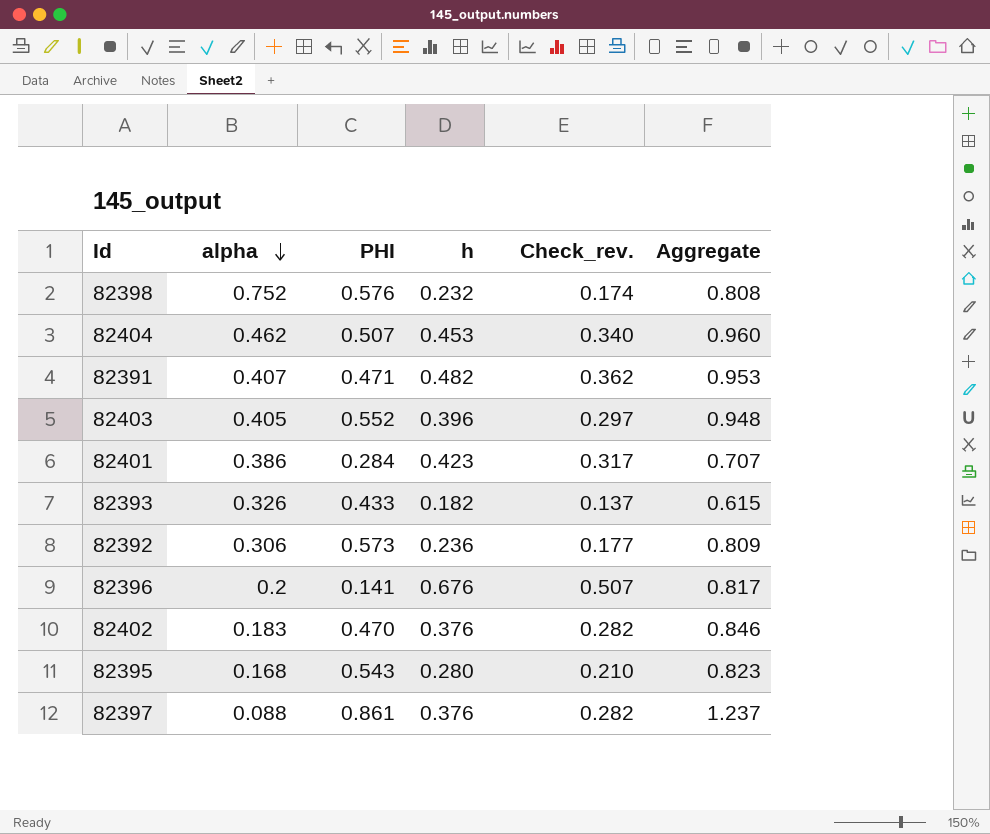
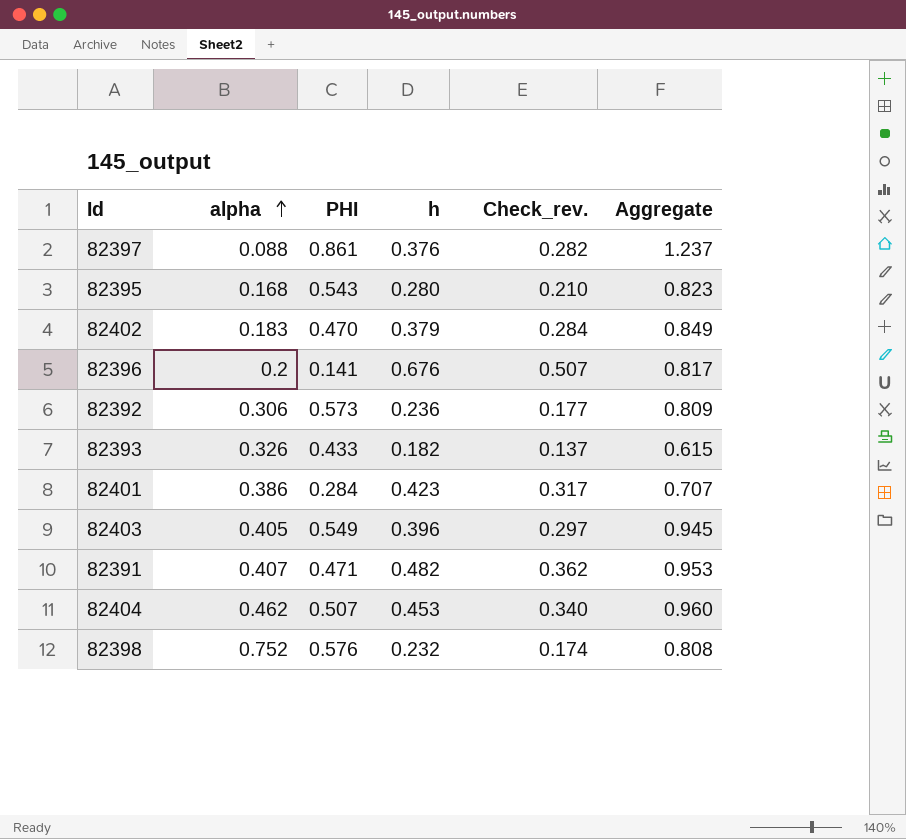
row order: alpha descending -> alpha ascending
82402 | h: 0.376 -> 0.379
82402 | Check_rev.: 0.282 -> 0.284
82402 | Aggregate: 0.846 -> 0.849
82403 | PHI: 0.552 -> 0.549
82403 | Aggregate: 0.948 -> 0.945

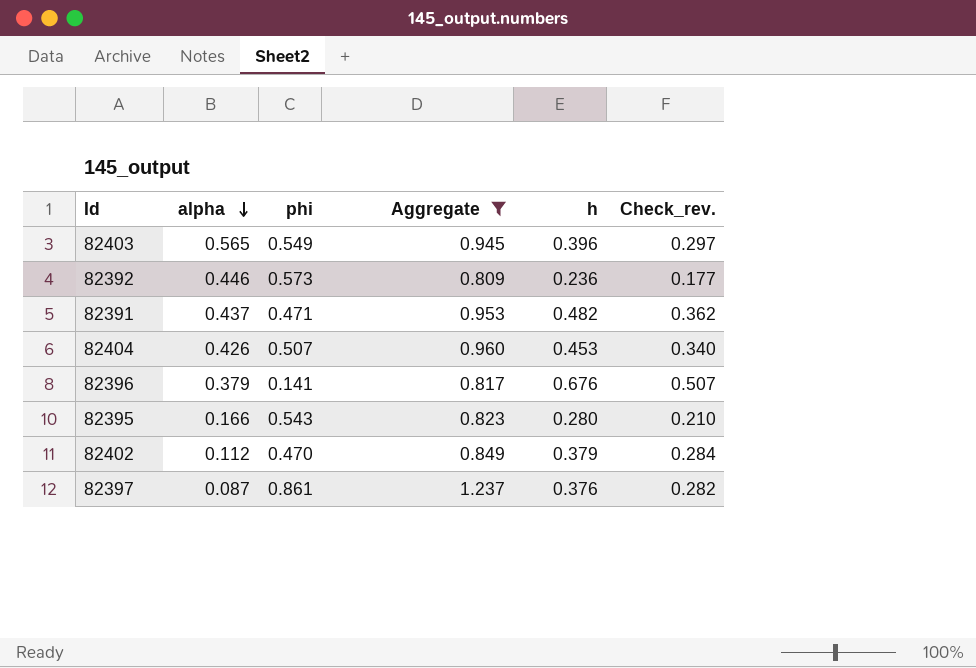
filter: none -> Aggregate >= 0.809
row order: alpha ascending -> alpha descending
column name: PHI -> phi
column Aggregate | position: 6 -> 4
82403 | alpha: 0.405 -> 0.565
82392 | alpha: 0.306 -> 0.446
82391 | alpha: 0.407 -> 0.437
82404 | alpha: 0.462 -> 0.426
82396 | alpha: 0.2 -> 0.379
82395 | alpha: 0.168 -> 0.166
82402 | alpha: 0.183 -> 0.112
82397 | alpha: 0.088 -> 0.087

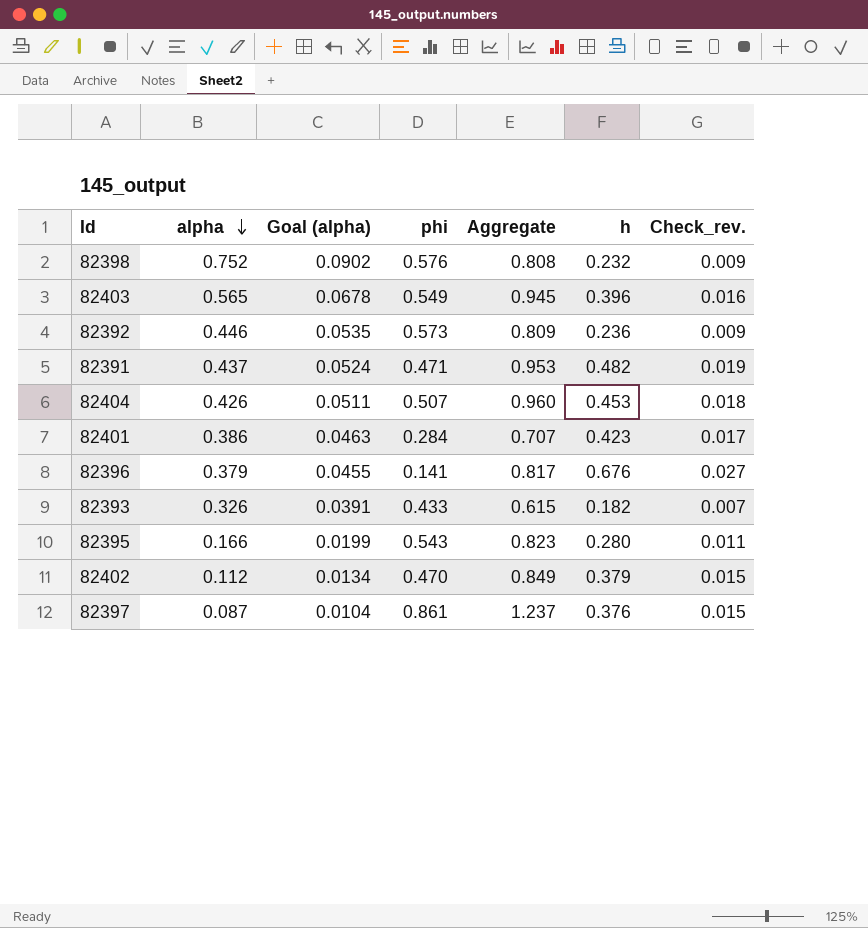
filter: Aggregate >= 0.809 -> none
column Goal (alpha) | formula: none -> [alpha] * 0.12
column Check_rev. | formula: [h] * 0.75 -> [h] * 0.04

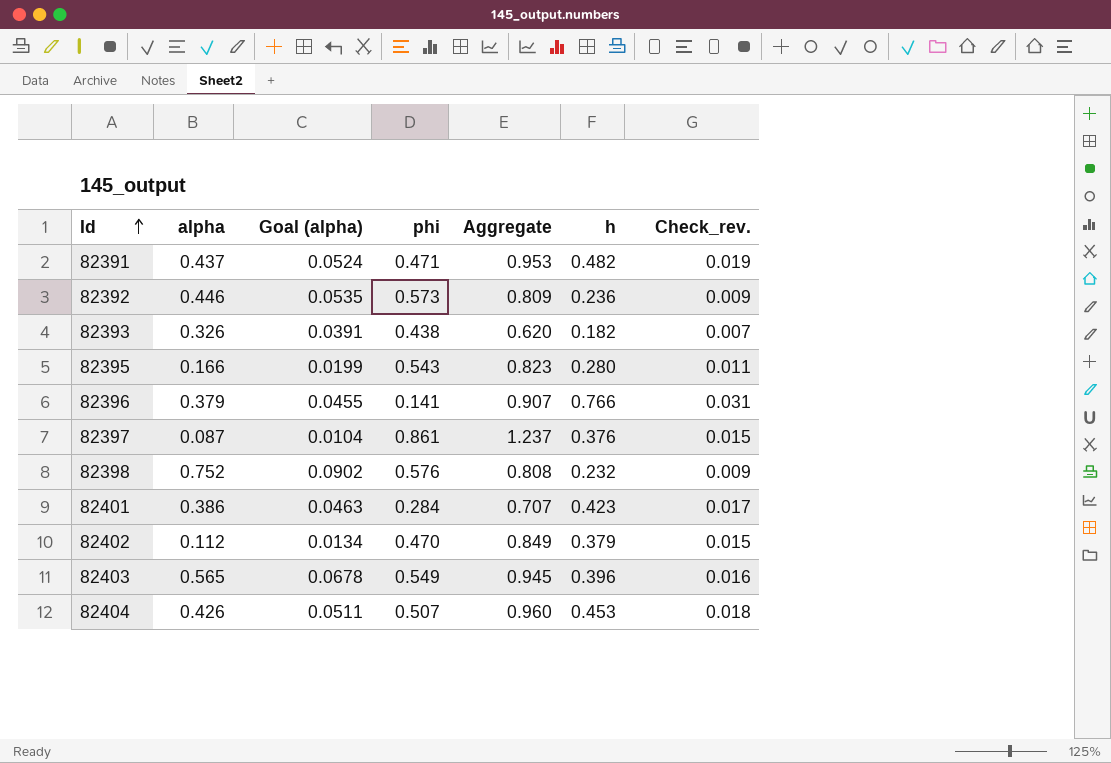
row order: alpha descending -> Id ascending
82393 | phi: 0.433 -> 0.438
82393 | Aggregate: 0.615 -> 0.620
82396 | Aggregate: 0.817 -> 0.907
82396 | h: 0.676 -> 0.766
82396 | Check_rev.: 0.027 -> 0.031

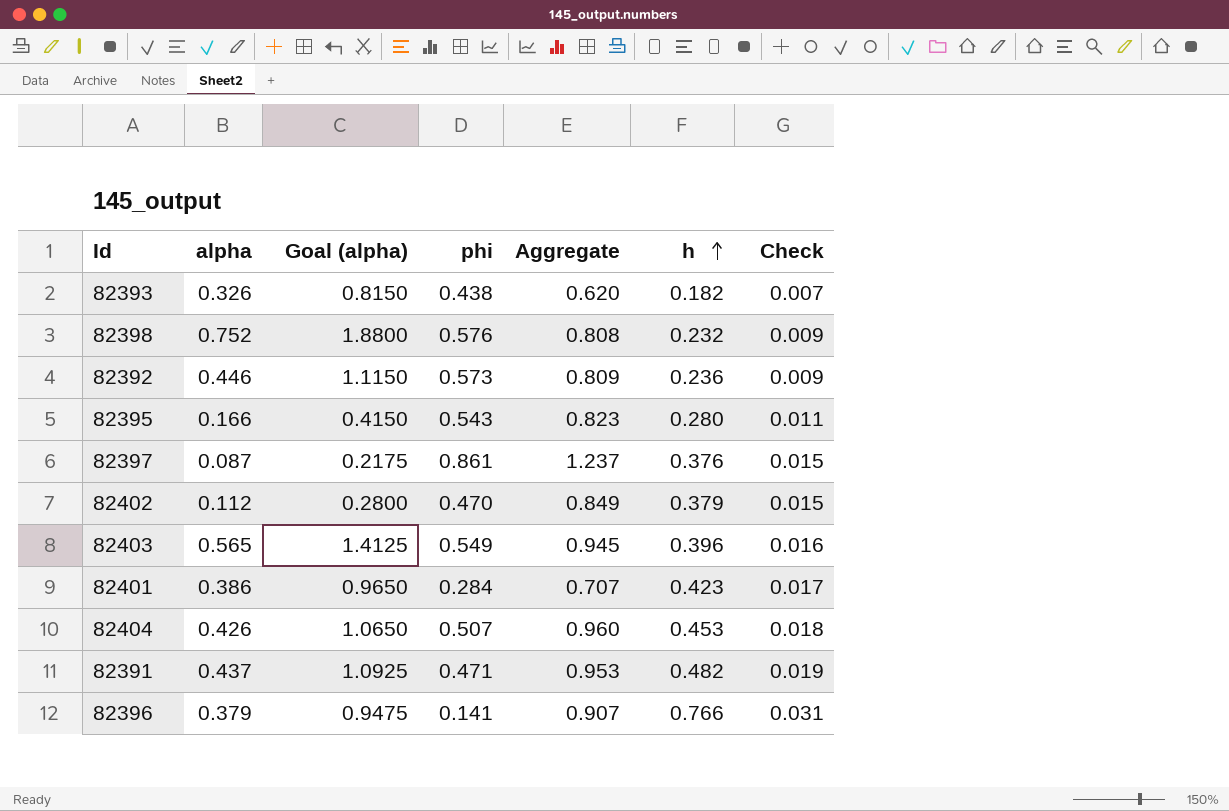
row order: Id ascending -> h ascending
column Goal (alpha) | formula: [alpha] * 0.12 -> [alpha] * 2.5
column name: Check_rev. -> Check

